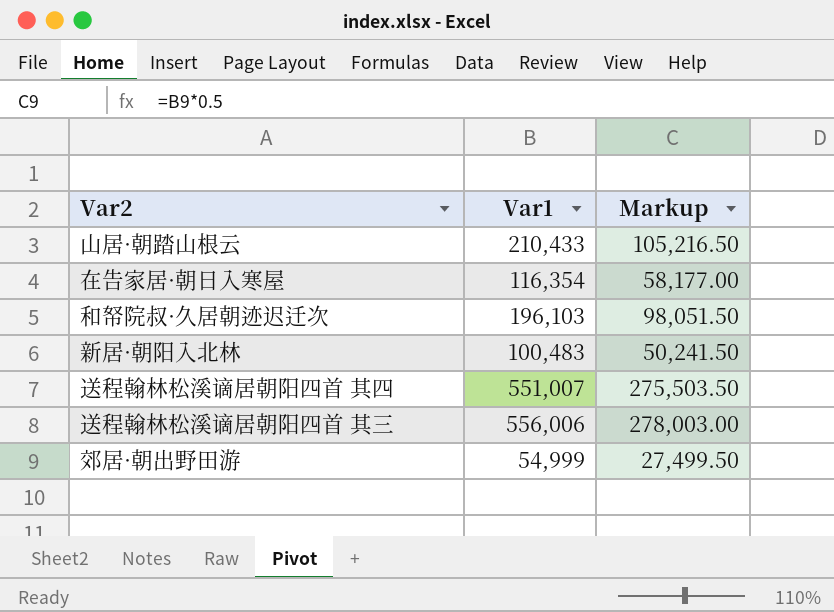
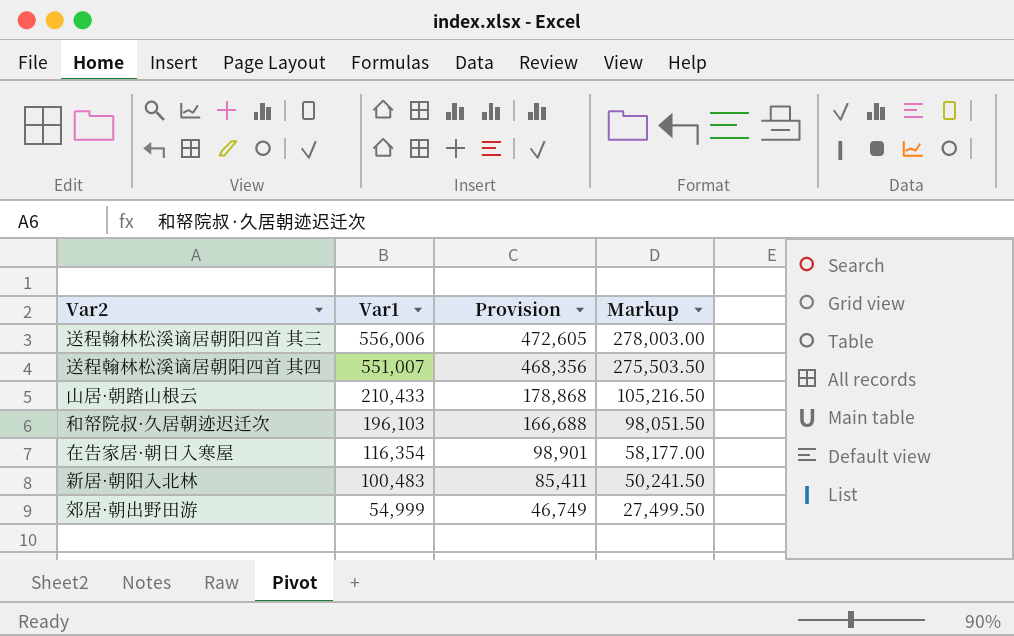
row order: none -> Var1 descending
column Provision | formula: none -> [Var1] * 0.85

